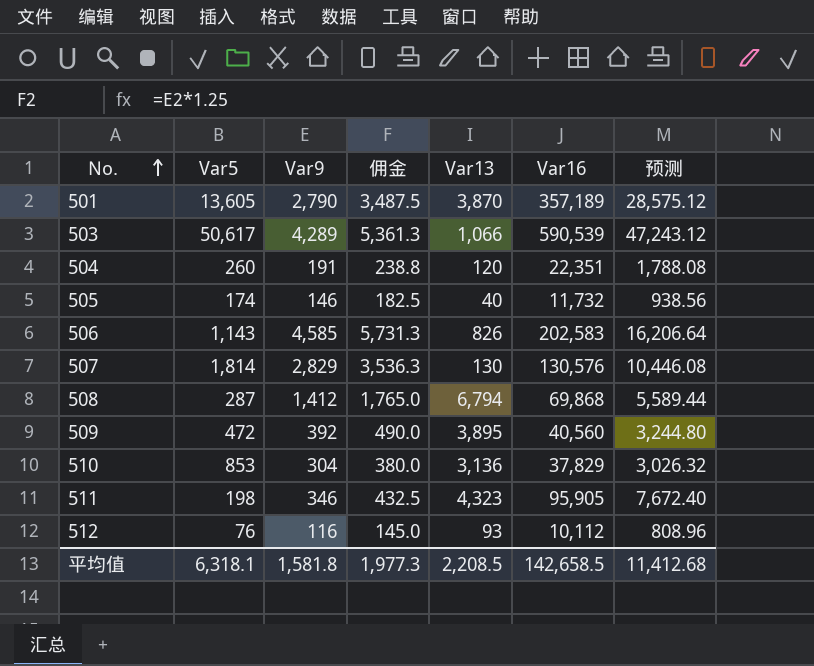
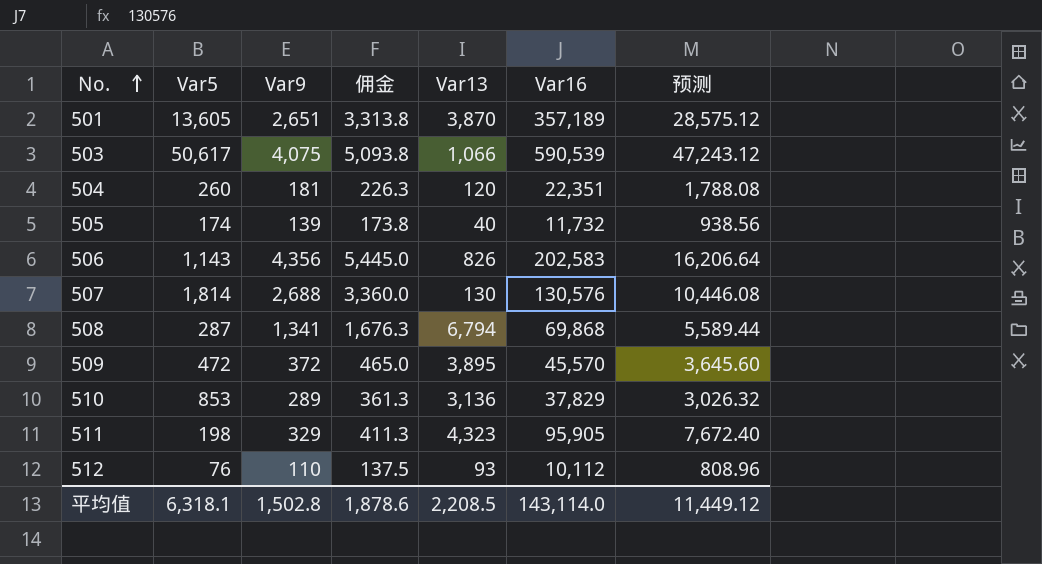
501 | Var9: 2,790 -> 2,651
501 | 佣金: 3,487.5 -> 3,313.8
503 | Var9: 4,289 -> 4,075
503 | 佣金: 5,361.3 -> 5,093.8
504 | Var9: 191 -> 181
504 | 佣金: 238.8 -> 226.3
505 | Var9: 146 -> 139
505 | 佣金: 182.5 -> 173.8
506 | Var9: 4,585 -> 4,356
506 | 佣金: 5,731.3 -> 5,445.0
507 | Var9: 2,829 -> 2,688
507 | 佣金: 3,536.3 -> 3,360.0
508 | Var9: 1,412 -> 1,341
508 | 佣金: 1,765.0 -> 1,676.3
509 | Var9: 392 -> 372
509 | 佣金: 490.0 -> 465.0
509 | Var16: 40,560 -> 45,570
509 | 预测: 3,244.80 -> 3,645.60
510 | Var9: 304 -> 289
510 | 佣金: 380.0 -> 361.3
511 | Var9: 346 -> 329
511 | 佣金: 432.5 -> 411.3
512 | Var9: 116 -> 110
512 | 佣金: 145.0 -> 137.5
平均值 | Var9: 1,581.8 -> 1,502.8
平均值 | 佣金: 1,977.3 -> 1,878.6
平均值 | Var16: 142,658.5 -> 143,114.0
平均值 | 预测: 11,412.68 -> 11,449.12

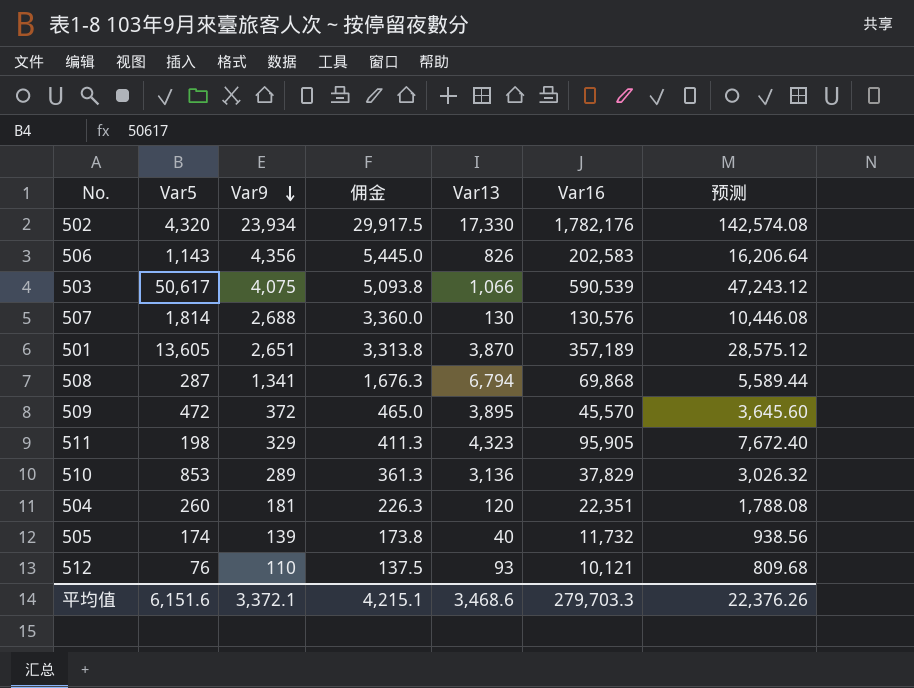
row order: No. ascending -> Var9 descending
row 502: none -> 4,320 | 23,934 | 29,917.5 | 17,330 | 1,782,176 | 142,574.08
512 | Var16: 10,112 -> 10,121
512 | 预测: 808.96 -> 809.68
平均值 | Var5: 6,318.1 -> 6,151.6
平均值 | Var9: 1,502.8 -> 3,372.1
平均值 | 佣金: 1,878.6 -> 4,215.1
平均值 | Var13: 2,208.5 -> 3,468.6
平均值 | Var16: 143,114.0 -> 279,703.3
平均值 | 预测: 11,449.12 -> 22,376.26

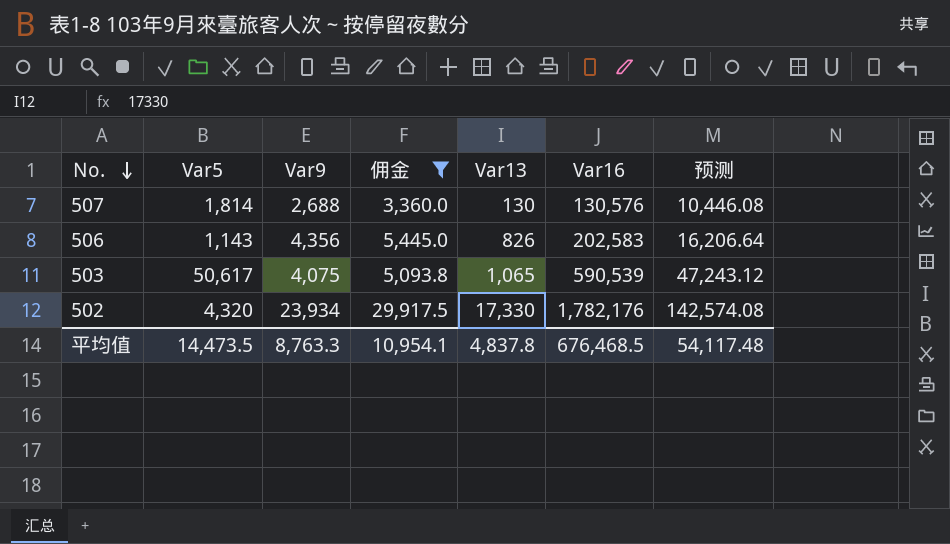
filter: none -> 佣金 >= 3,360.0
row order: Var9 descending -> No. descending
503 | Var13: 1,066 -> 1,065
平均值 | Var5: 6,151.6 -> 14,473.5
平均值 | Var9: 3,372.1 -> 8,763.3
平均值 | 佣金: 4,215.1 -> 10,954.1
平均值 | Var13: 3,468.6 -> 4,837.8
平均值 | Var16: 279,703.3 -> 676,468.5
平均值 | 预测: 22,376.26 -> 54,117.48

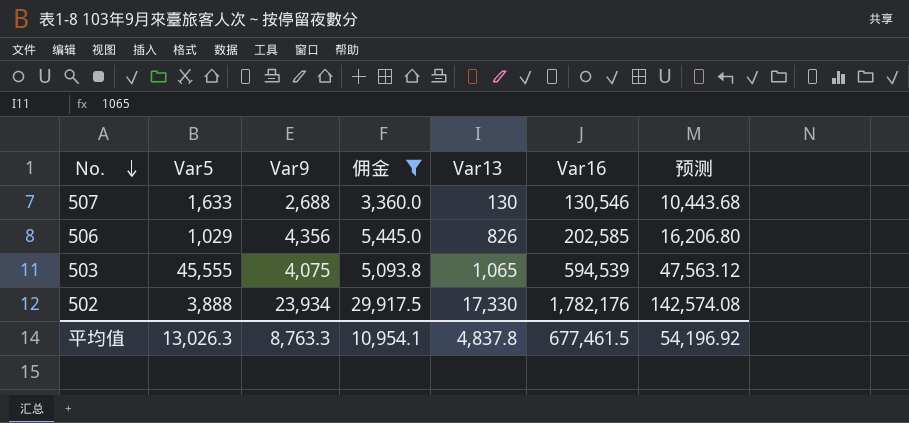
507 | Var5: 1,814 -> 1,633
507 | Var16: 130,576 -> 130,546
507 | 预测: 10,446.08 -> 10,443.68
506 | Var5: 1,143 -> 1,029
506 | Var16: 202,583 -> 202,585
506 | 预测: 16,206.64 -> 16,206.80
503 | Var5: 50,617 -> 45,555
503 | Var16: 590,539 -> 594,539
503 | 预测: 47,243.12 -> 47,563.12
502 | Var5: 4,320 -> 3,888
平均值 | Var5: 14,473.5 -> 13,026.3
平均值 | Var16: 676,468.5 -> 677,461.5
平均值 | 预测: 54,117.48 -> 54,196.92

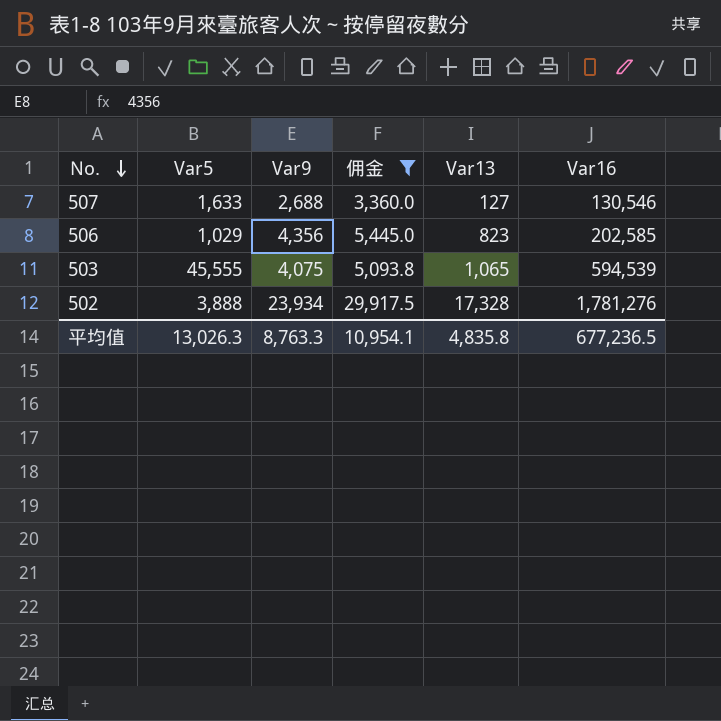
column 预测 | formula: [Var16] * 0.08 -> none
507 | Var13: 130 -> 127
506 | Var13: 826 -> 823
502 | Var13: 17,330 -> 17,328
502 | Var16: 1,782,176 -> 1,781,276
平均值 | Var13: 4,837.8 -> 4,835.8
平均值 | Var16: 677,461.5 -> 677,236.5

